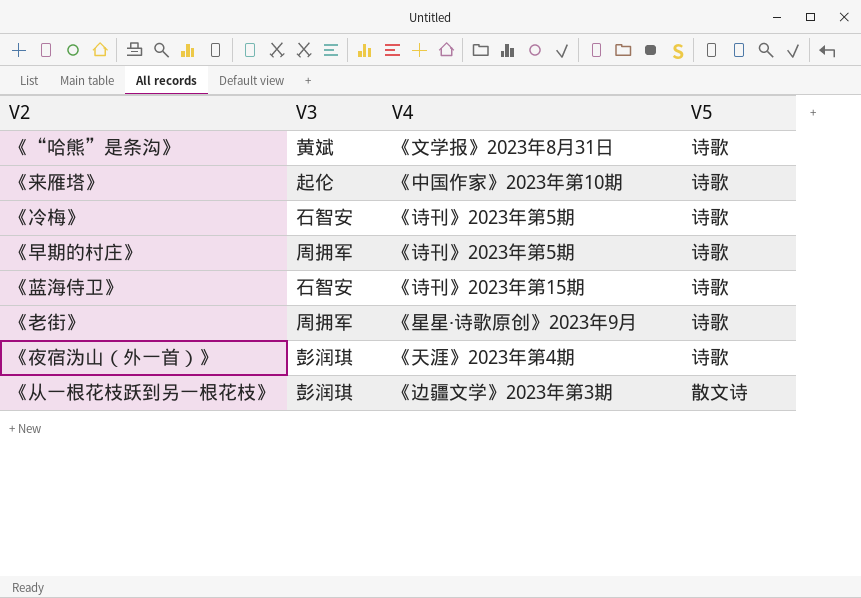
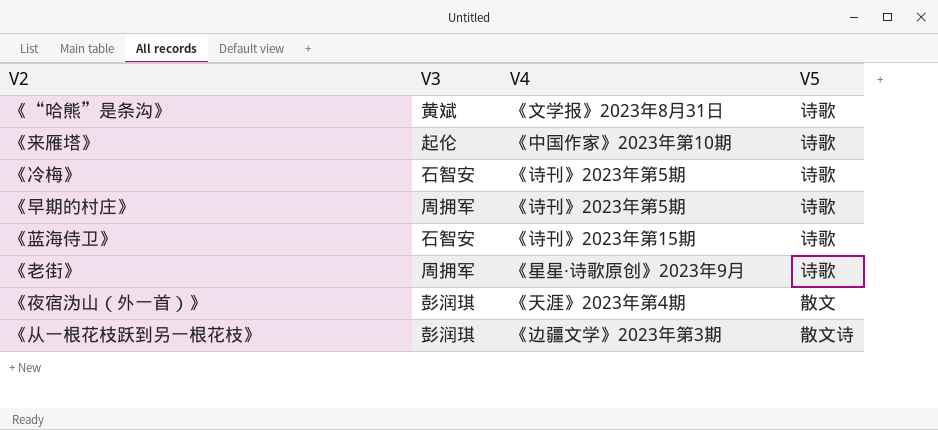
《夜宿沩山（外一首）》 | V5: 诗歌 -> 散文

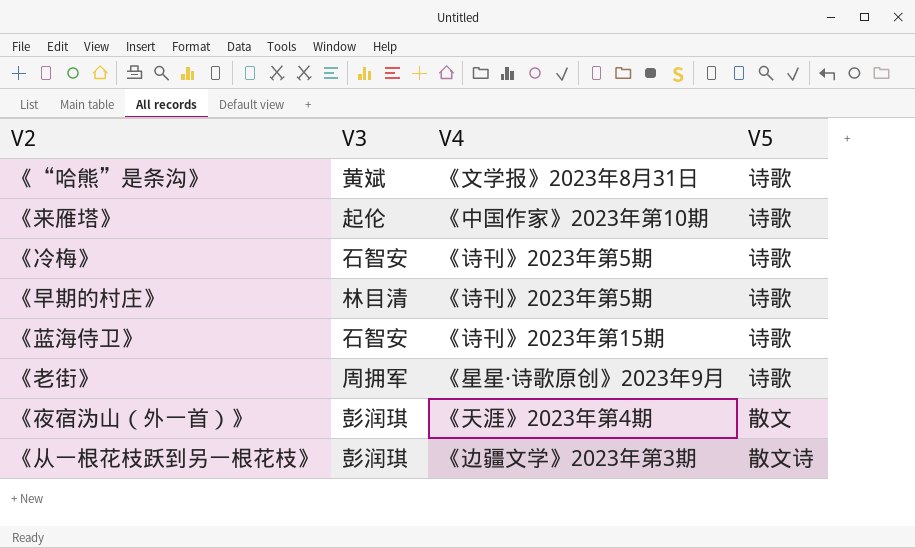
《早期的村庄》 | V3: 周拥军 -> 林目清

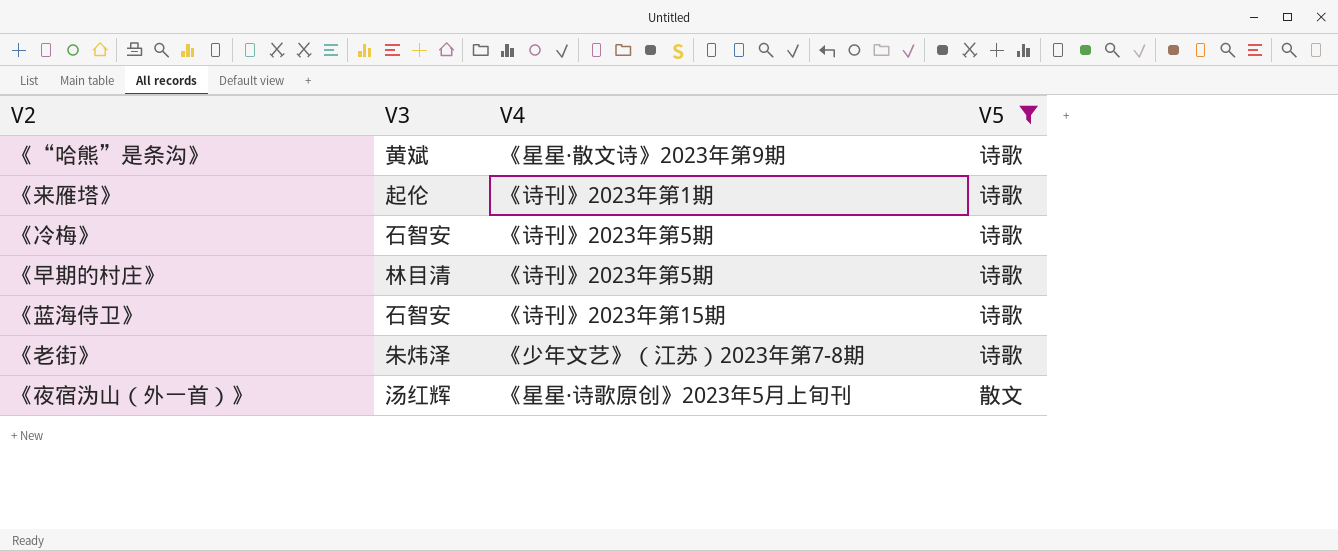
filter: none -> V5 != 散文诗
《“哈熊”是条沟》 | V4: 《文学报》2023年8月31日 -> 《星星·散文诗》2023年第9期
《来雁塔》 | V4: 《中国作家》2023年第10期 -> 《诗刊》2023年第1期
《老街》 | V3: 周拥军 -> 朱炜泽
《老街》 | V4: 《星星·诗歌原创》2023年9月 -> 《少年文艺》（江苏）2023年第7-8期
《夜宿沩山（外一首）》 | V3: 彭润琪 -> 汤红辉
《夜宿沩山（外一首）》 | V4: 《天涯》2023年第4期 -> 《星星·诗歌原创》2023年5月上旬刊

